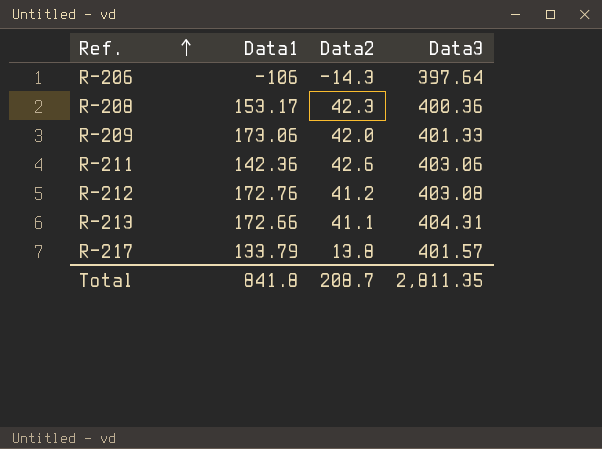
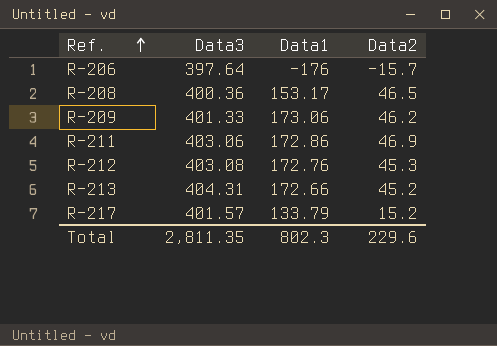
column Data3 | position: 4 -> 2
R-206 | Data1: -106 -> -176
R-206 | Data2: -14.3 -> -15.7
R-208 | Data2: 42.3 -> 46.5
R-209 | Data2: 42.0 -> 46.2
R-211 | Data1: 142.36 -> 172.86
R-211 | Data2: 42.6 -> 46.9
R-212 | Data2: 41.2 -> 45.3
R-213 | Data2: 41.1 -> 45.2
R-217 | Data2: 13.8 -> 15.2
Total | Data1: 841.8 -> 802.3
Total | Data2: 208.7 -> 229.6

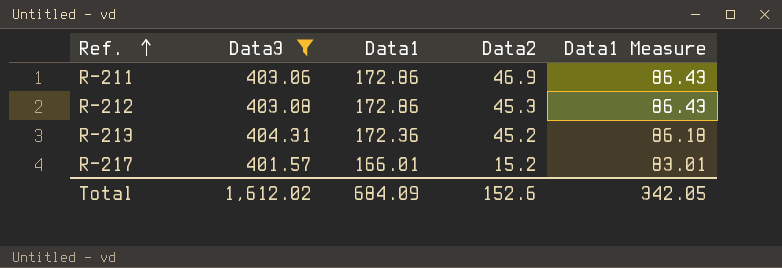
filter: none -> Data3 >= 401.57
column Data1 Measure | formula: none -> [Data1] * 0.5
R-212 | Data1: 172.76 -> 172.86
R-213 | Data1: 172.66 -> 172.36
R-217 | Data1: 133.79 -> 166.01
Total | Data3: 2,811.35 -> 1,612.02
Total | Data1: 802.3 -> 684.09
Total | Data2: 229.6 -> 152.6

